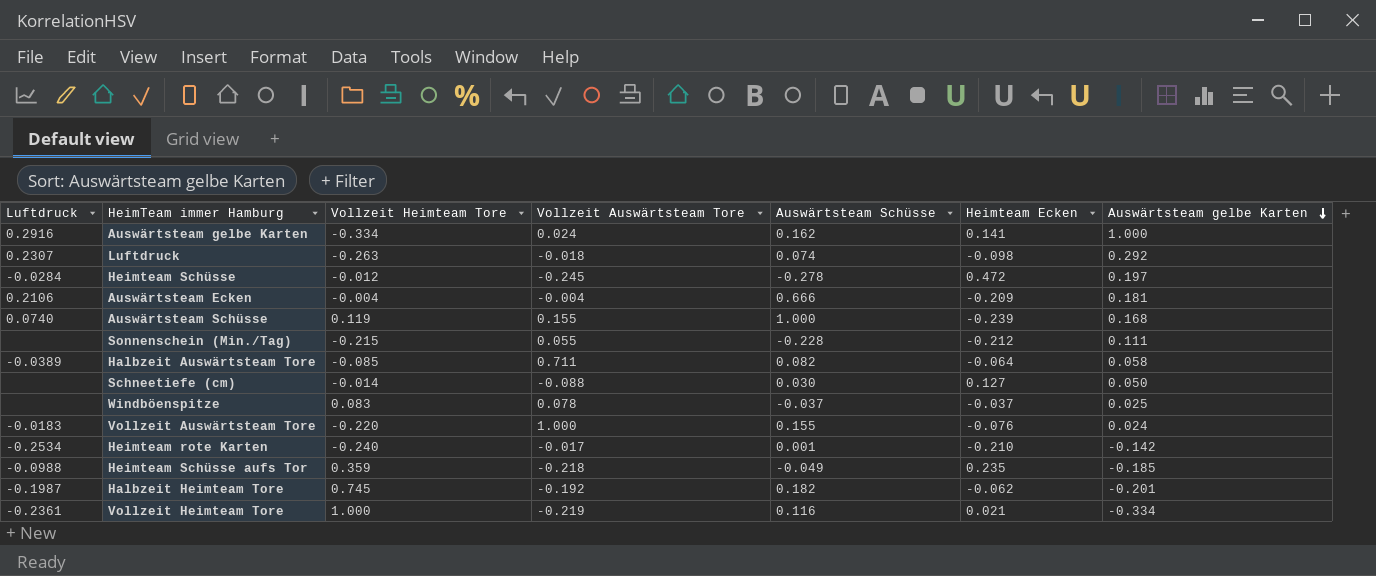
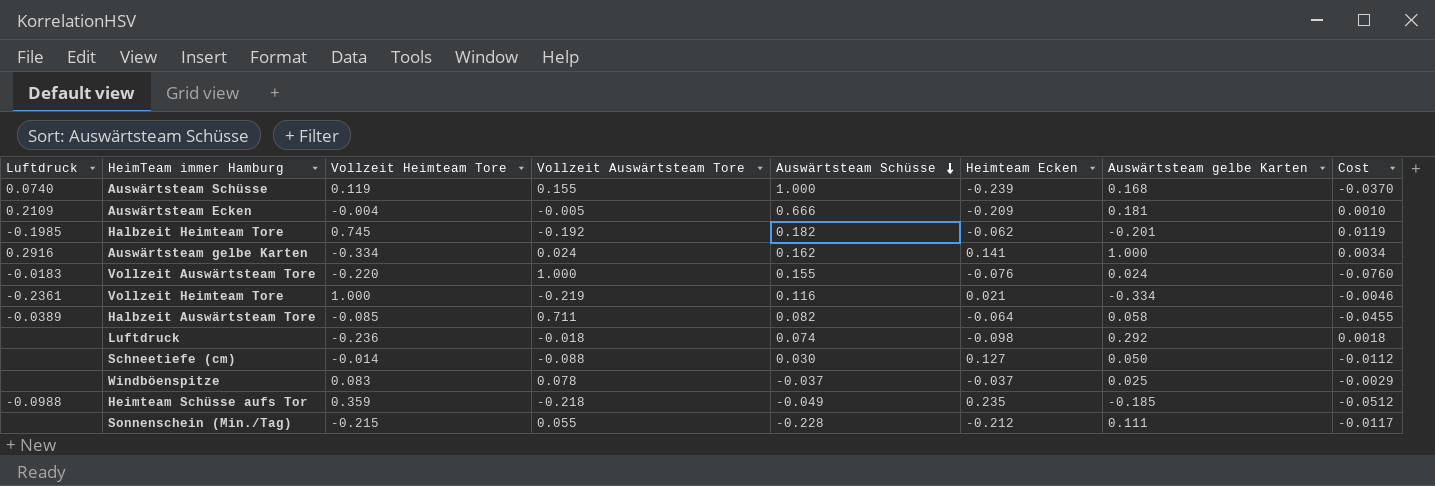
row order: Auswärtsteam gelbe Karten descending -> Auswärtsteam Schüsse descending
column Cost | formula: none -> [Vollzeit Auswärtsteam Tore] * [Heimteam Ecken]
row Heimteam Schüsse: -0.0284 | -0.012 | -0.245 | -0.278 | 0.472 | 0.197 -> none
row Heimteam rote Karten: -0.2534 | -0.240 | -0.017 | 0.001 | -0.210 | -0.142 -> none
Auswärtsteam Ecken | Luftdruck: 0.2106 -> 0.2109
Auswärtsteam Ecken | Vollzeit Auswärtsteam Tore: -0.004 -> -0.005
Halbzeit Heimteam Tore | Luftdruck: -0.1987 -> -0.1985
Luftdruck | Luftdruck: 0.2307 -> none
Luftdruck | Vollzeit Heimteam Tore: -0.263 -> -0.236

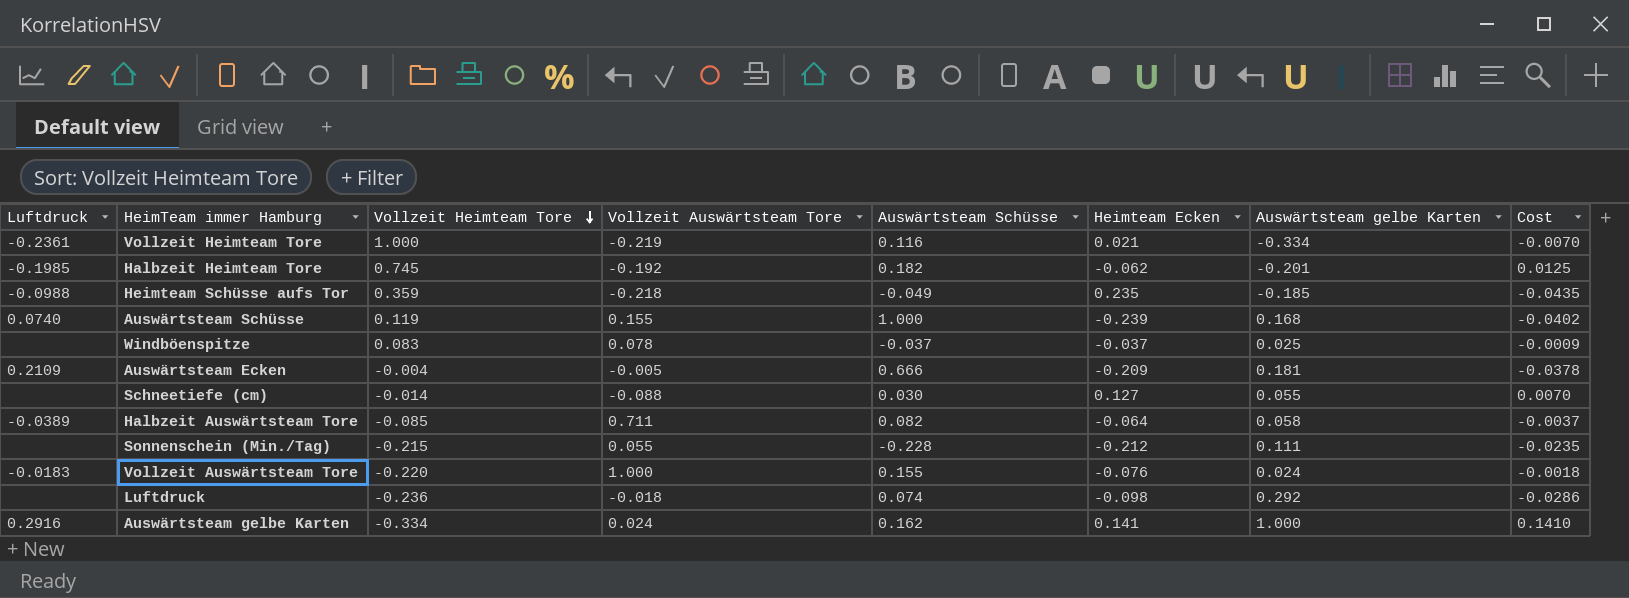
row order: Auswärtsteam Schüsse descending -> Vollzeit Heimteam Tore descending
column Cost | formula: [Vollzeit Auswärtsteam Tore] * [Heimteam Ecken] -> [Heimteam Ecken] * [Auswärtsteam gelbe Karten]
Schneetiefe (cm) | Auswärtsteam gelbe Karten: 0.050 -> 0.055

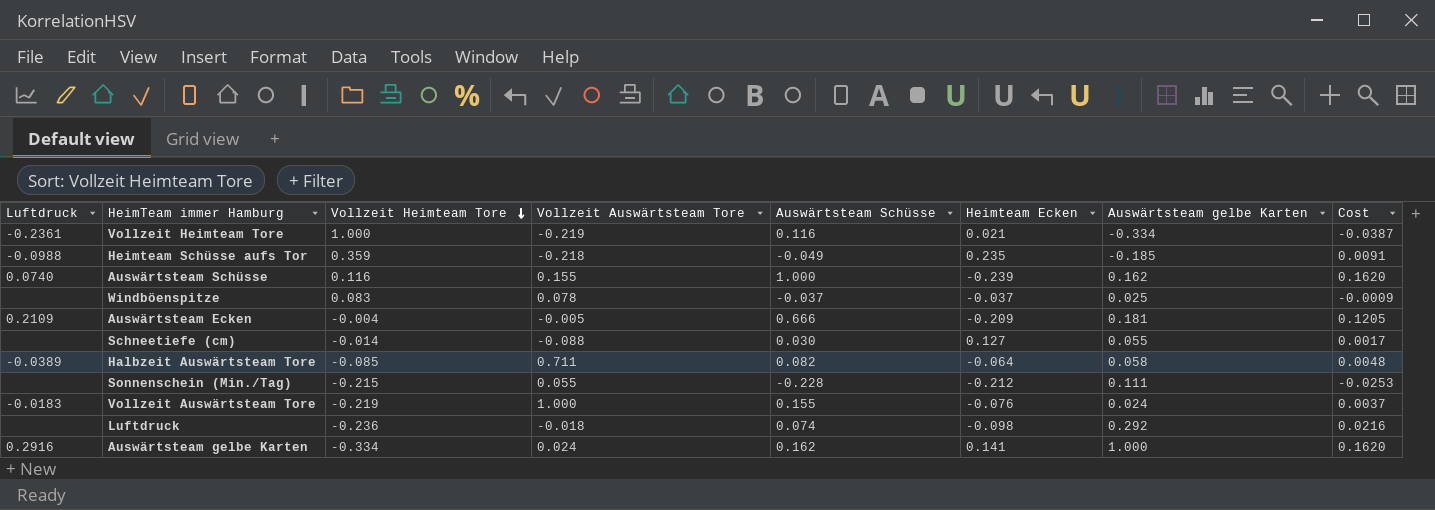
column Cost | formula: [Heimteam Ecken] * [Auswärtsteam gelbe Karten] -> [Auswärtsteam Schüsse] * [Auswärtsteam gelbe Karten]
row Halbzeit Heimteam Tore: -0.1985 | 0.745 | -0.192 | 0.182 | -0.062 | -0.201 | 0.0125 -> none
Auswärtsteam Schüsse | Vollzeit Heimteam Tore: 0.119 -> 0.116
Auswärtsteam Schüsse | Auswärtsteam gelbe Karten: 0.168 -> 0.162
Vollzeit Auswärtsteam Tore | Vollzeit Heimteam Tore: -0.220 -> -0.219

